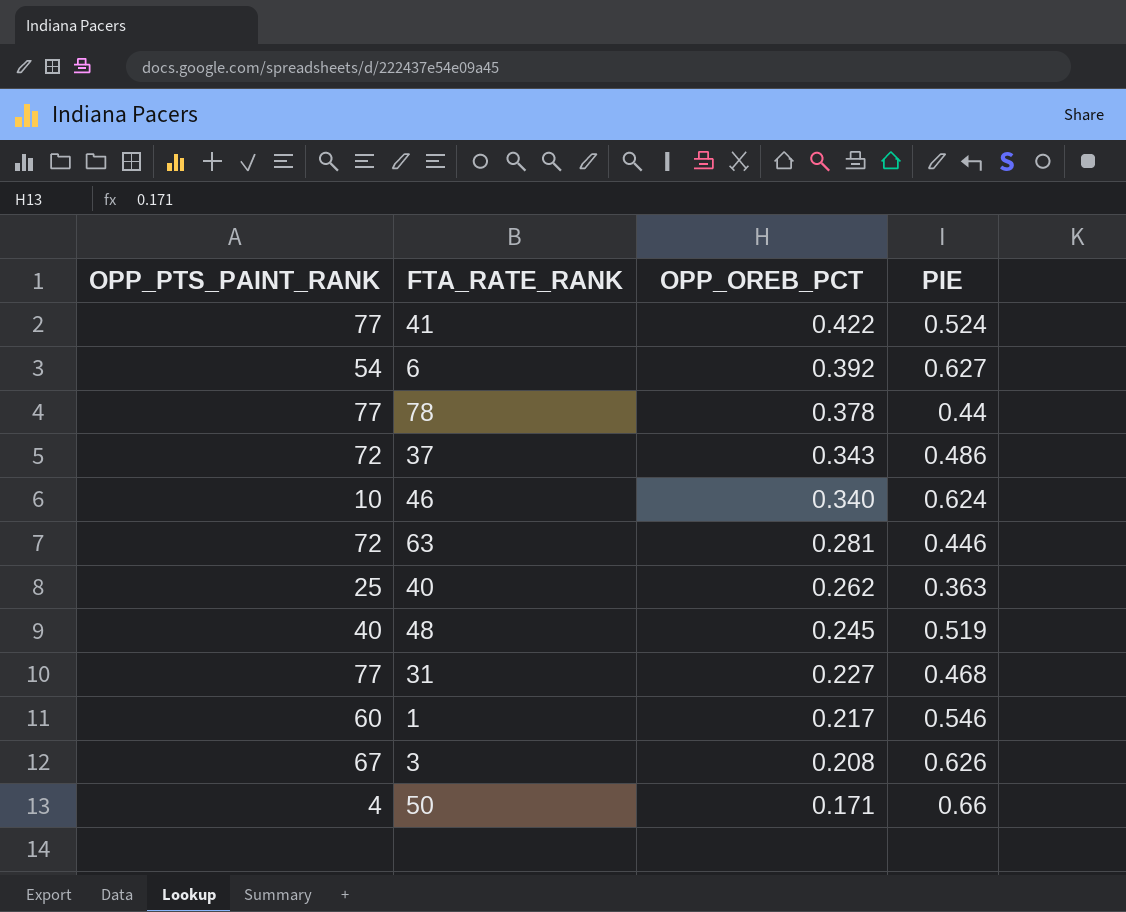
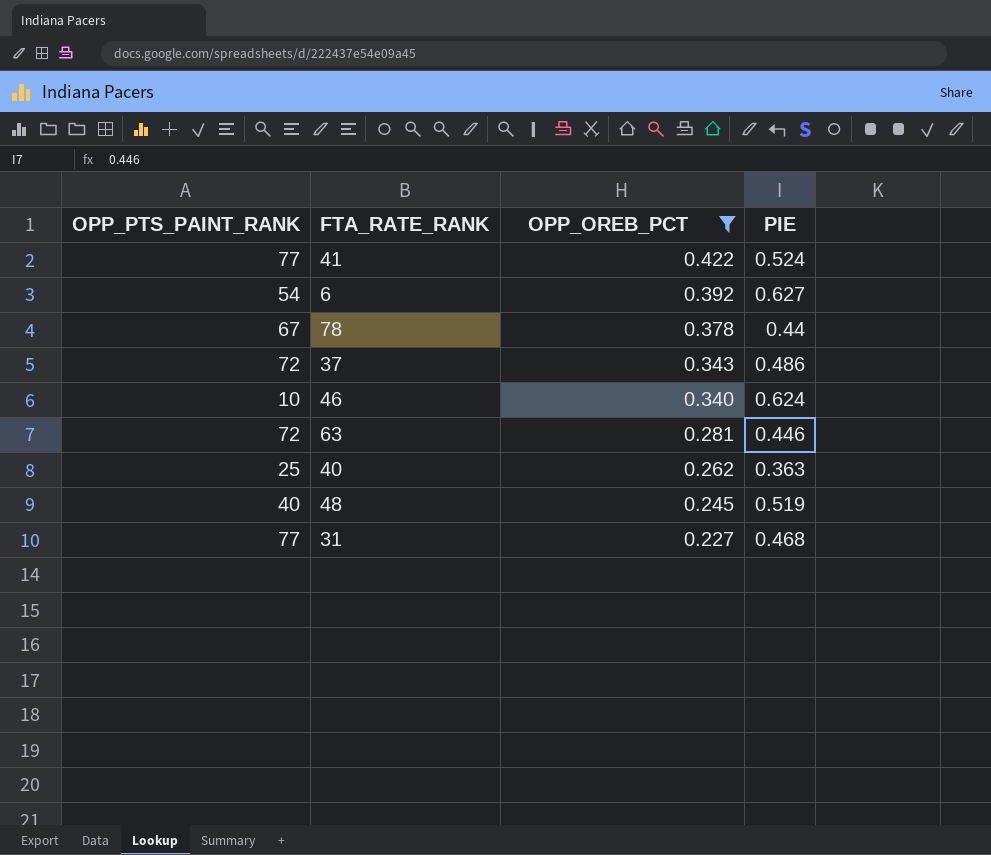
filter: none -> OPP_OREB_PCT >= 0.227
78 | OPP_PTS_PAINT_RANK: 77 -> 67

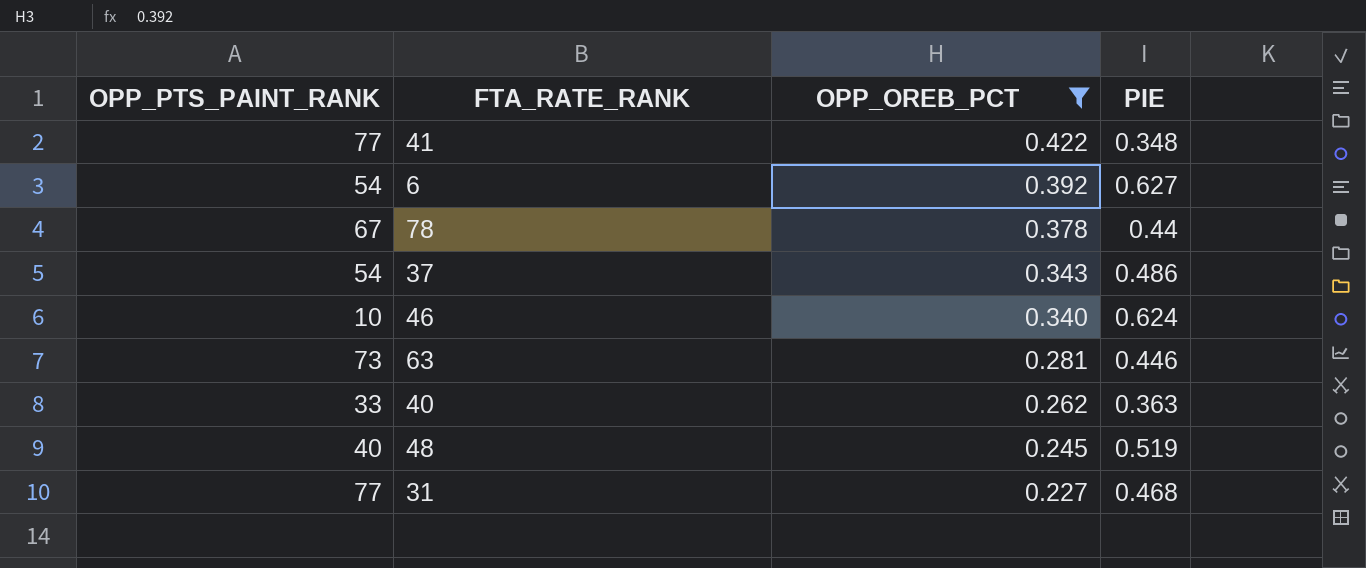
41 | PIE: 0.524 -> 0.348
37 | OPP_PTS_PAINT_RANK: 72 -> 54
63 | OPP_PTS_PAINT_RANK: 72 -> 73
40 | OPP_PTS_PAINT_RANK: 25 -> 33

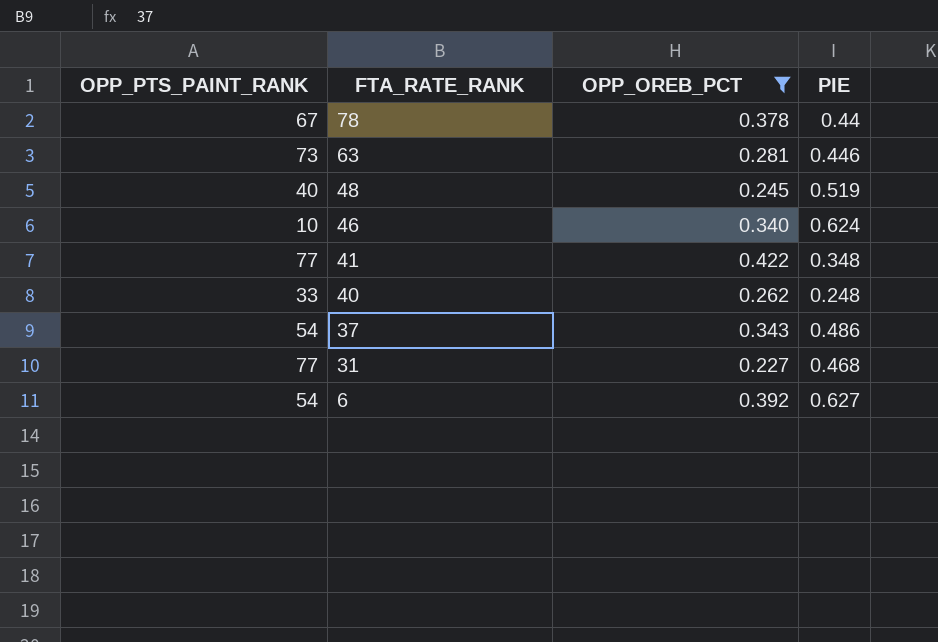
row order: OPP_OREB_PCT descending -> FTA_RATE_RANK descending
40 | PIE: 0.363 -> 0.248

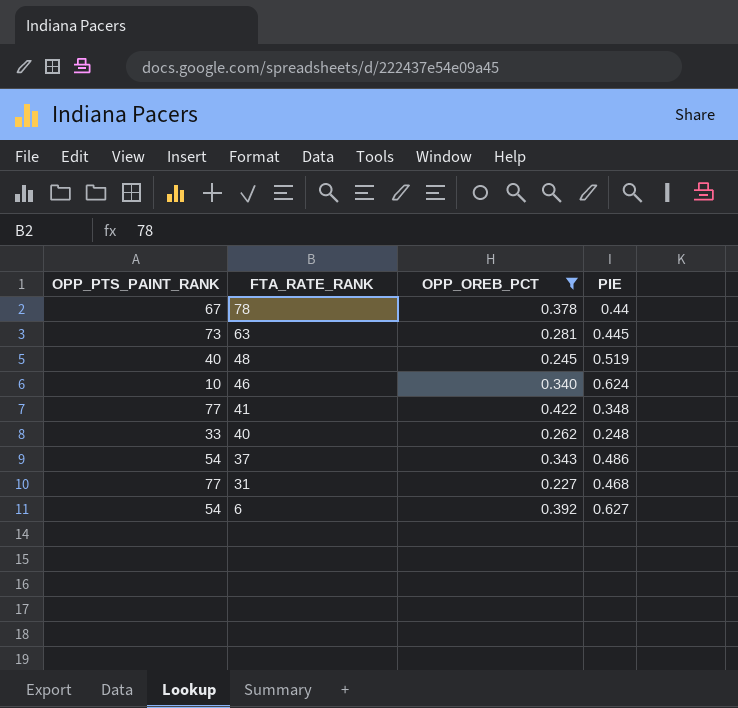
63 | PIE: 0.446 -> 0.445

